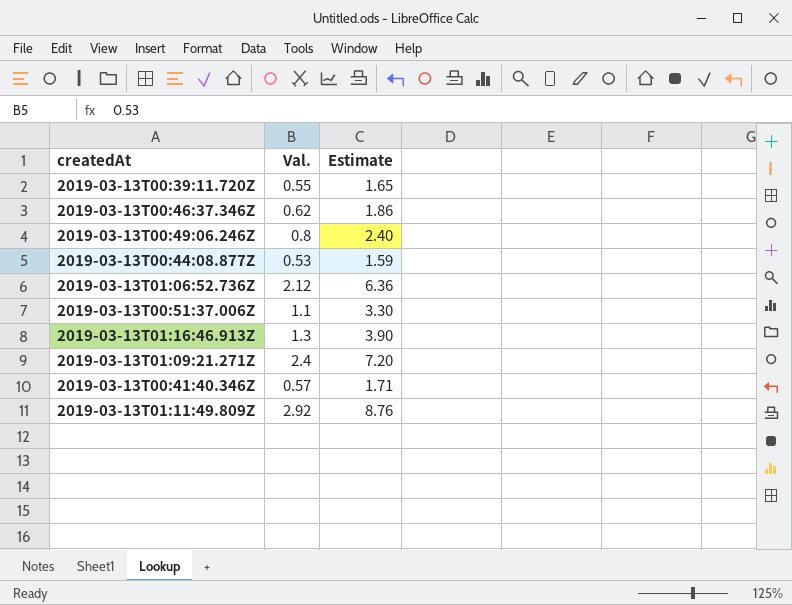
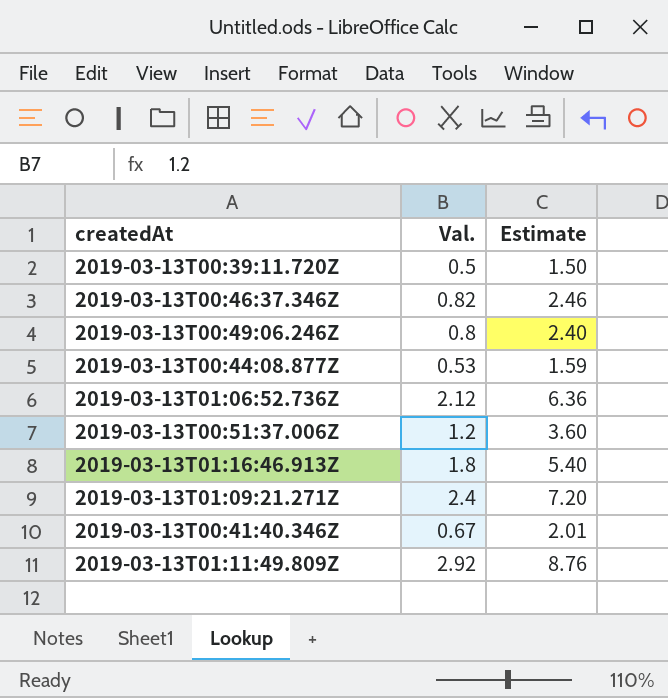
2019-03-13T00:39:11.720Z | Val.: 0.55 -> 0.5
2019-03-13T00:39:11.720Z | Estimate: 1.65 -> 1.50
2019-03-13T00:46:37.346Z | Val.: 0.62 -> 0.82
2019-03-13T00:46:37.346Z | Estimate: 1.86 -> 2.46
2019-03-13T00:51:37.006Z | Val.: 1.1 -> 1.2
2019-03-13T00:51:37.006Z | Estimate: 3.30 -> 3.60
2019-03-13T01:16:46.913Z | Val.: 1.3 -> 1.8
2019-03-13T01:16:46.913Z | Estimate: 3.90 -> 5.40
2019-03-13T00:41:40.346Z | Val.: 0.57 -> 0.67
2019-03-13T00:41:40.346Z | Estimate: 1.71 -> 2.01

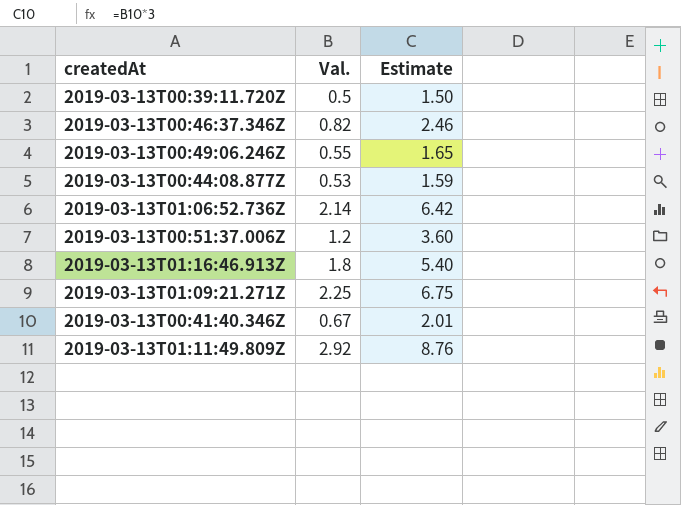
2019-03-13T00:49:06.246Z | Val.: 0.8 -> 0.55
2019-03-13T00:49:06.246Z | Estimate: 2.40 -> 1.65
2019-03-13T01:06:52.736Z | Val.: 2.12 -> 2.14
2019-03-13T01:06:52.736Z | Estimate: 6.36 -> 6.42
2019-03-13T01:09:21.271Z | Val.: 2.4 -> 2.25
2019-03-13T01:09:21.271Z | Estimate: 7.20 -> 6.75

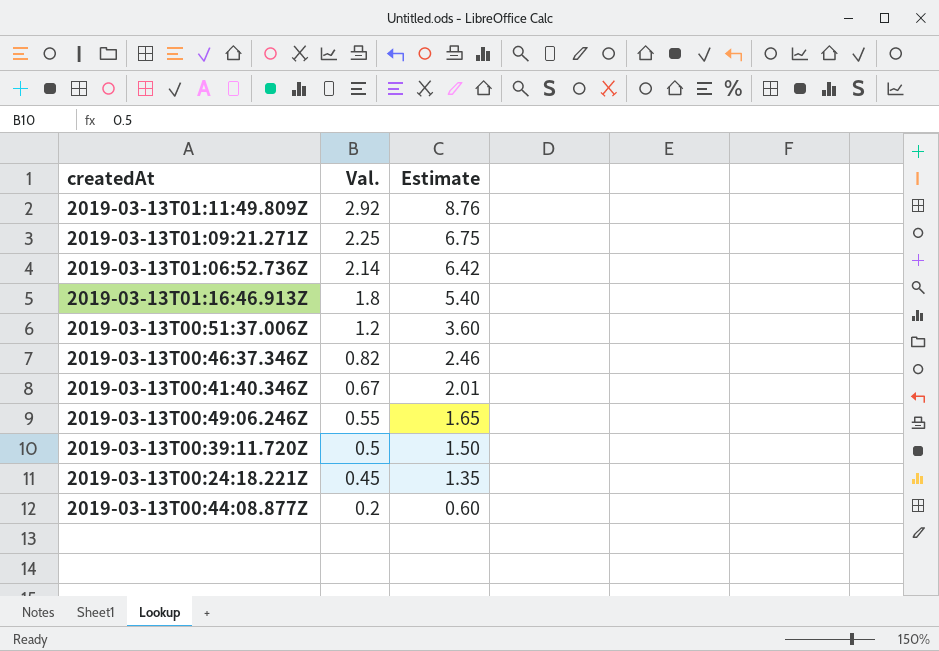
row order: none -> Val. descending
row 2019-03-13T00:24:18.221Z: none -> 0.45 | 1.35
2019-03-13T00:44:08.877Z | Val.: 0.53 -> 0.2
2019-03-13T00:44:08.877Z | Estimate: 1.59 -> 0.60

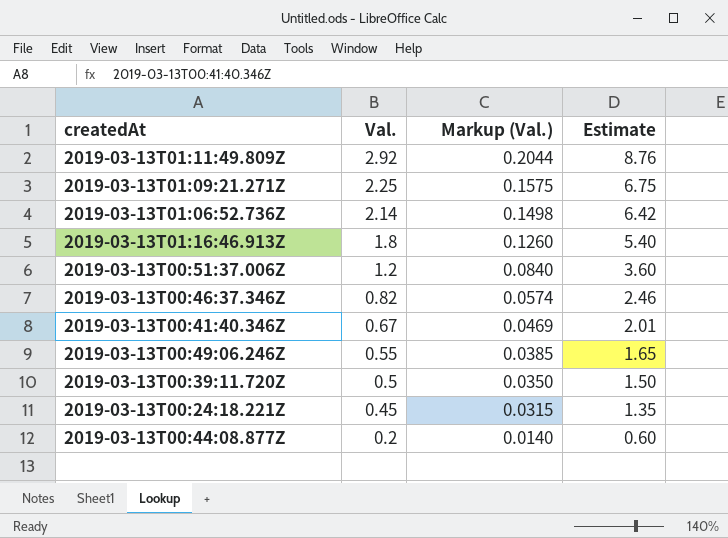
column Markup (Val.) | formula: none -> [Val.] * 0.07

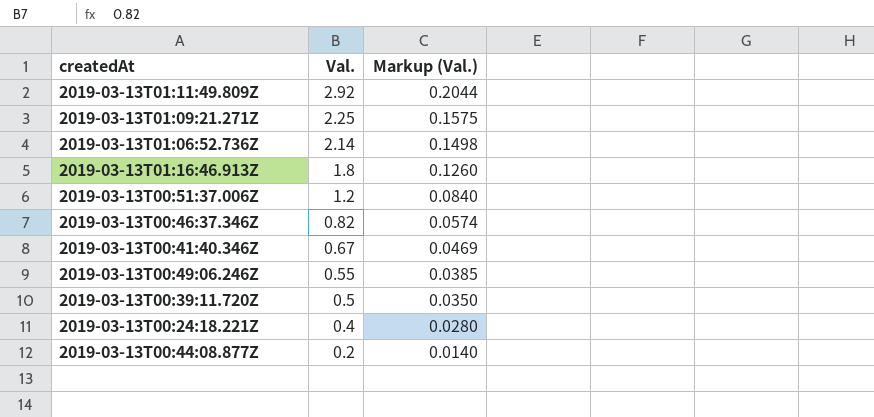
column Estimate | formula: [Val.] * 3 -> none
2019-03-13T00:24:18.221Z | Val.: 0.45 -> 0.4
2019-03-13T00:24:18.221Z | Markup (Val.): 0.0315 -> 0.0280

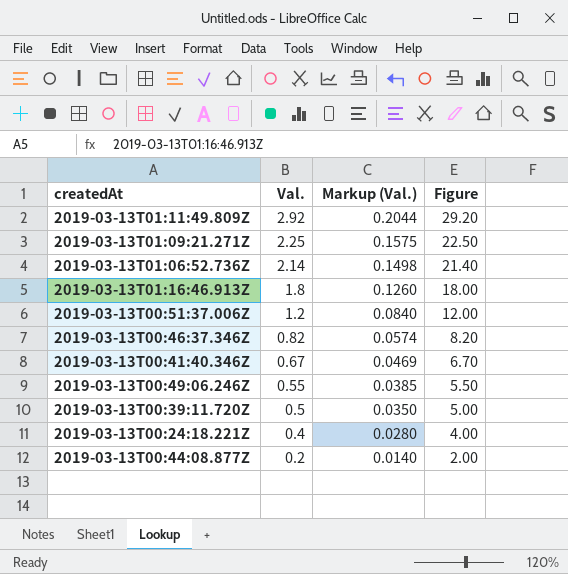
column Figure | formula: none -> [Val.] * 10

